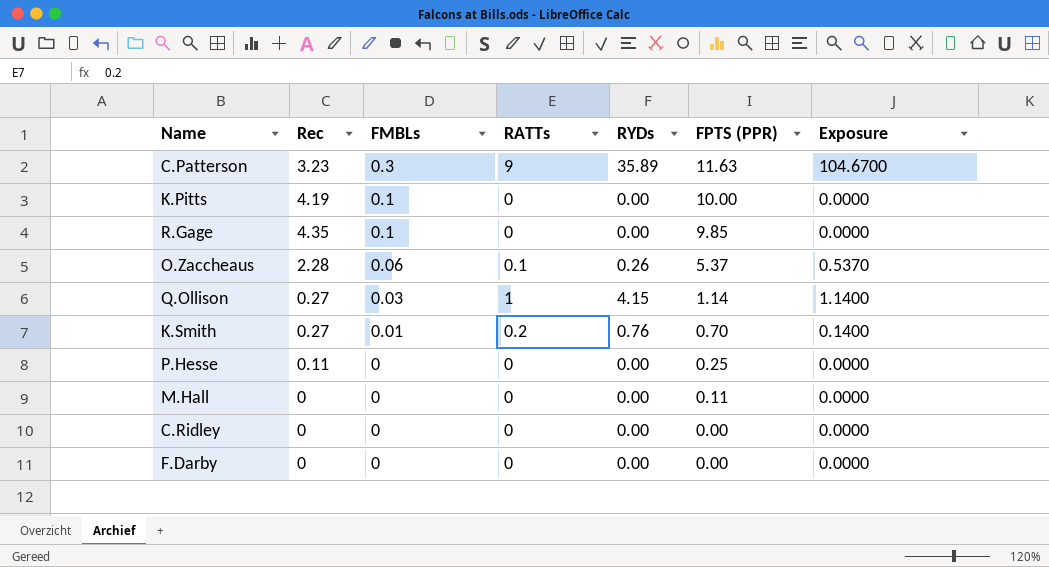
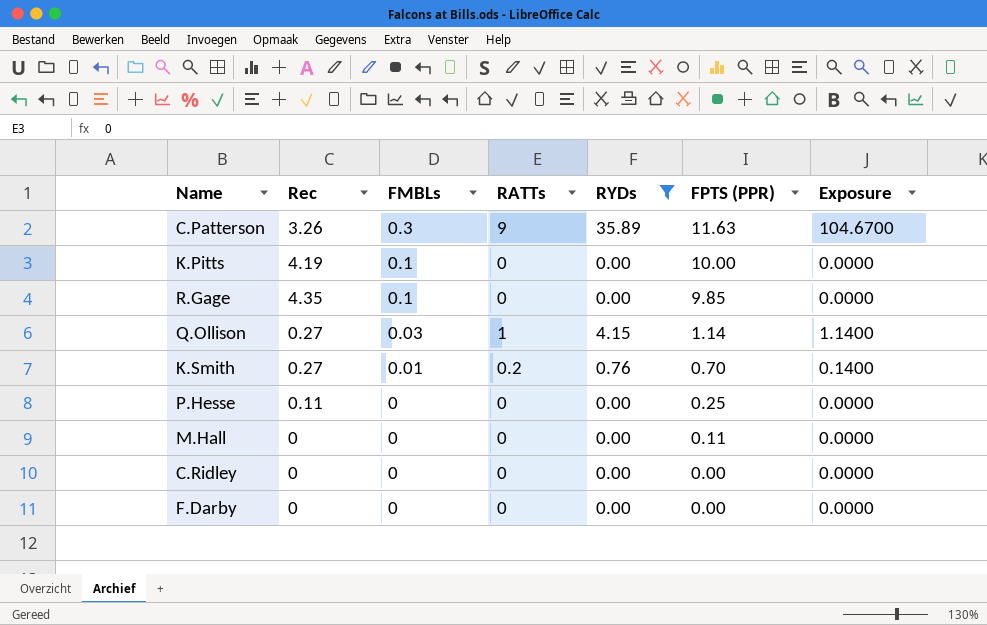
filter: none -> RYDs != 0.26
C.Patterson | Rec: 3.23 -> 3.26

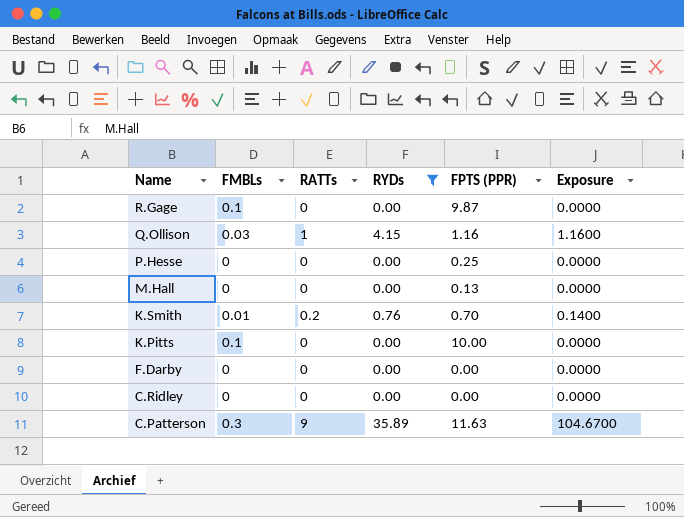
row order: FMBLs descending -> Name descending
column Rec | position: 2 -> none
R.Gage | FPTS (PPR): 9.85 -> 9.87
Q.Ollison | FPTS (PPR): 1.14 -> 1.16
Q.Ollison | Exposure: 1.1400 -> 1.1600
M.Hall | FPTS (PPR): 0.11 -> 0.13

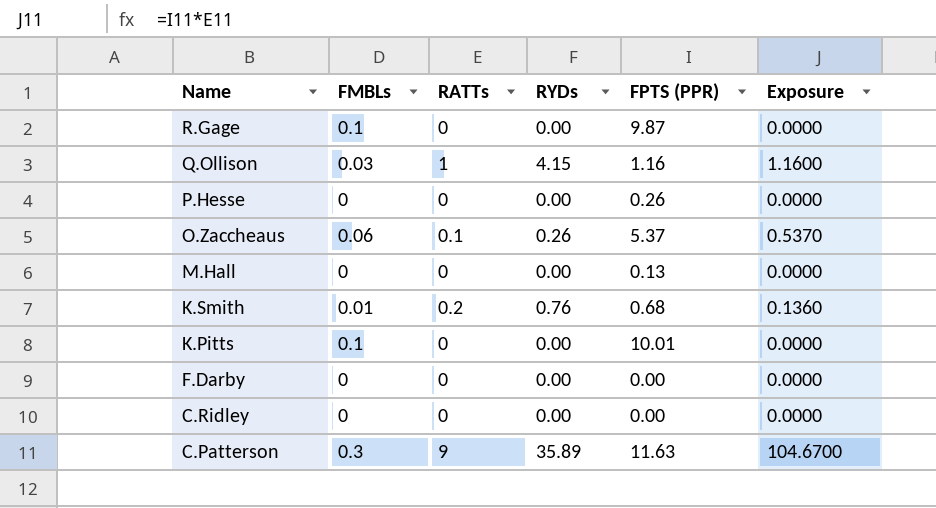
filter: RYDs != 0.26 -> none
P.Hesse | FPTS (PPR): 0.25 -> 0.26
K.Smith | FPTS (PPR): 0.70 -> 0.68
K.Smith | Exposure: 0.1400 -> 0.1360
K.Pitts | FPTS (PPR): 10.00 -> 10.01

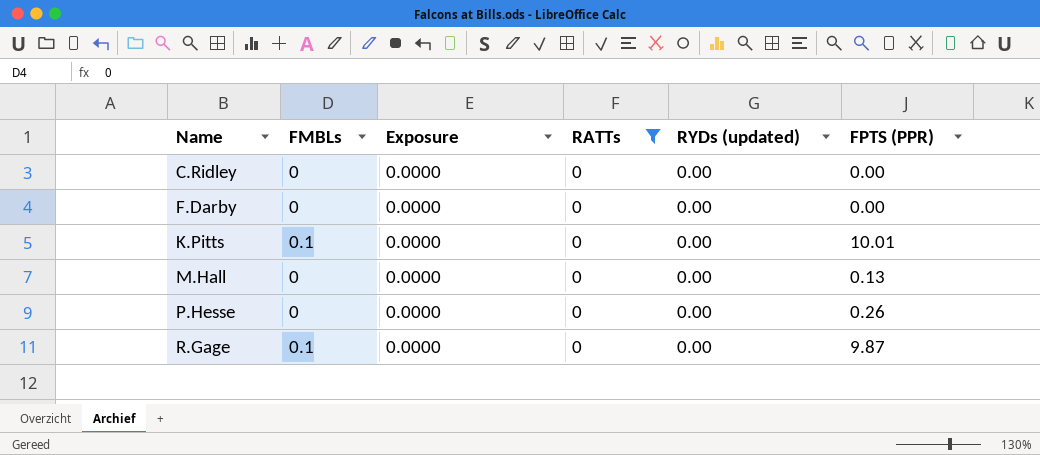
filter: none -> RATTs = 0
row order: Name descending -> Name ascending
column Exposure | position: 6 -> 3
column name: RYDs -> RYDs (updated)

